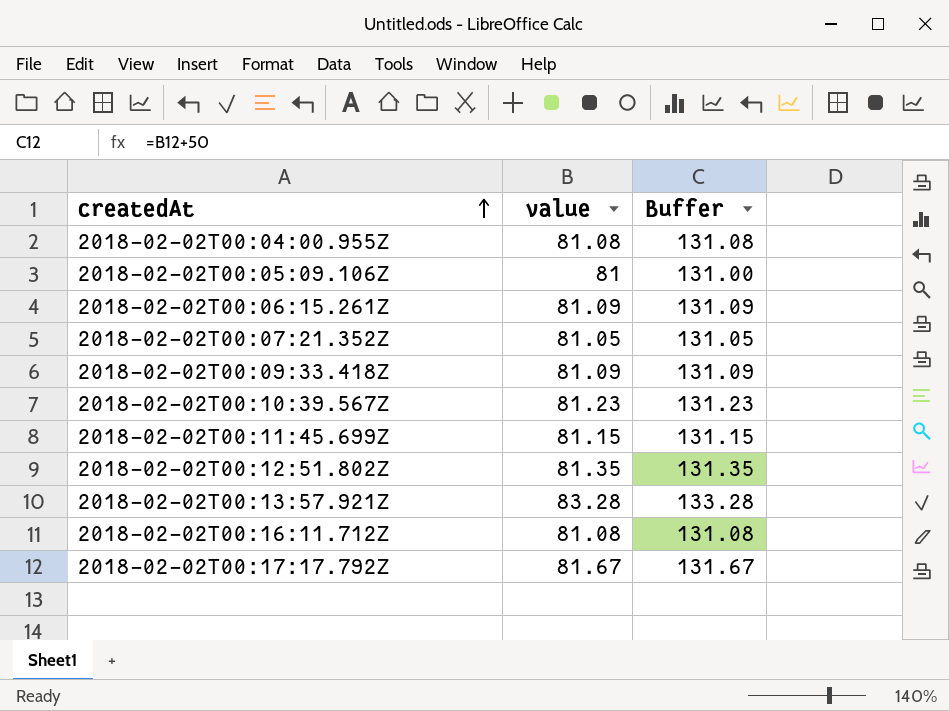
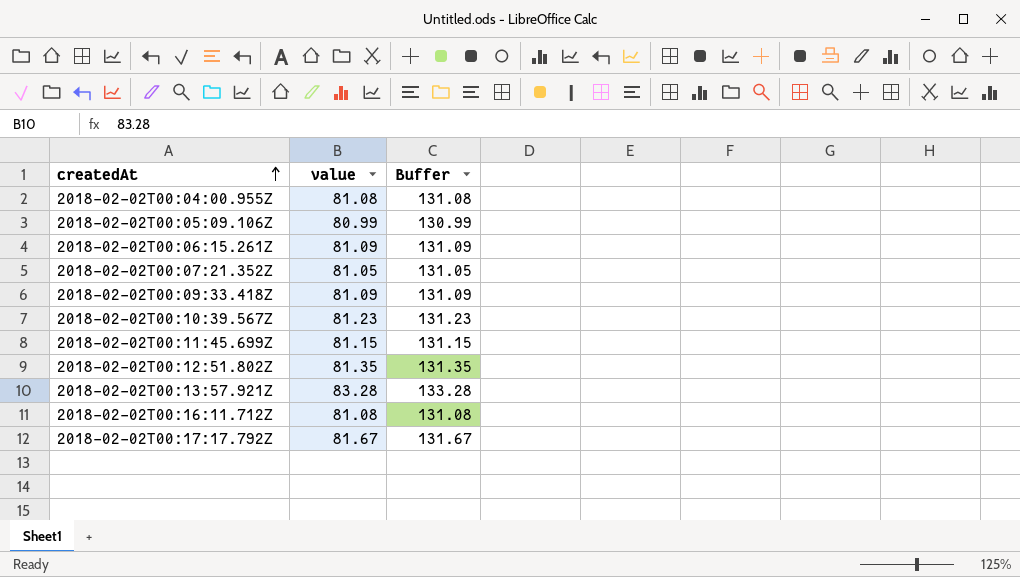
2018-02-02T00:05:09.106Z | value: 81 -> 80.99
2018-02-02T00:05:09.106Z | Buffer: 131.00 -> 130.99

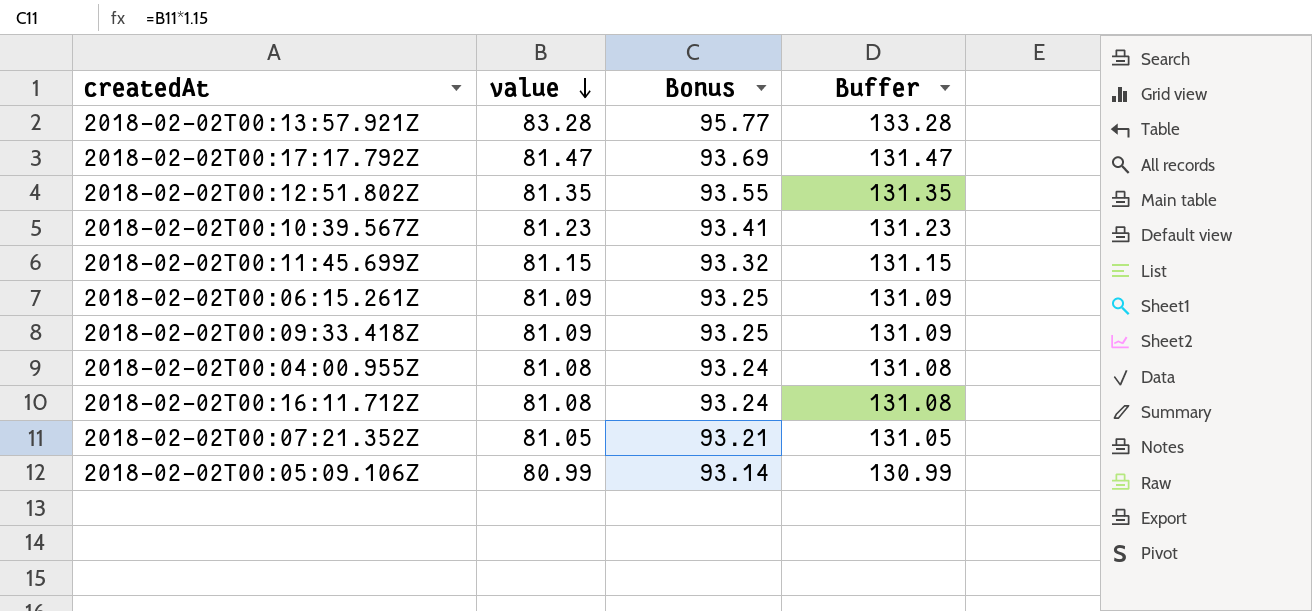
row order: createdAt ascending -> value descending
column Bonus | formula: none -> [value] * 1.15
2018-02-02T00:17:17.792Z | value: 81.67 -> 81.47
2018-02-02T00:17:17.792Z | Buffer: 131.67 -> 131.47

